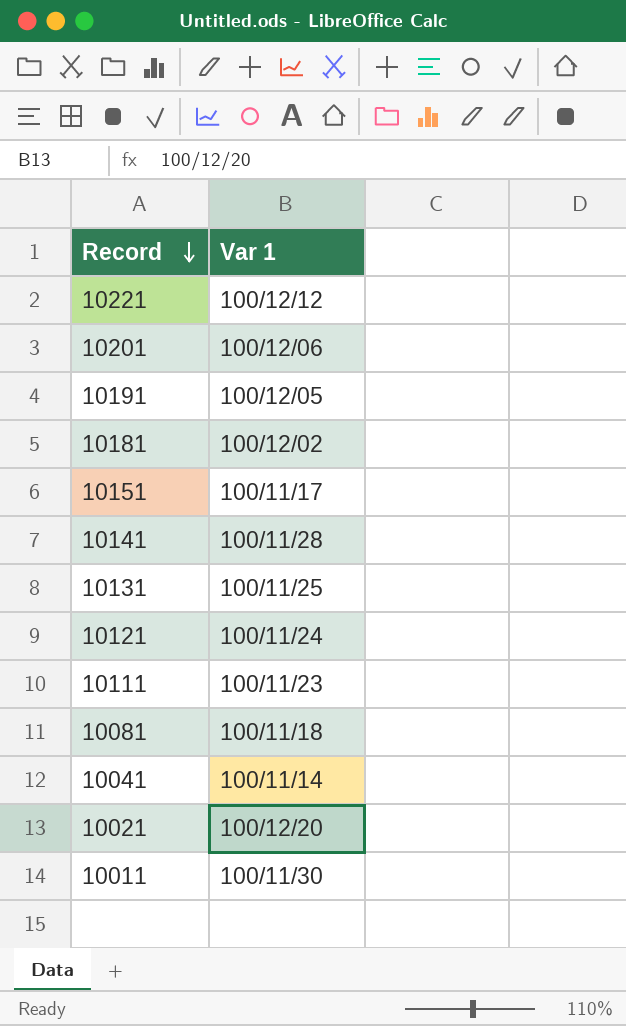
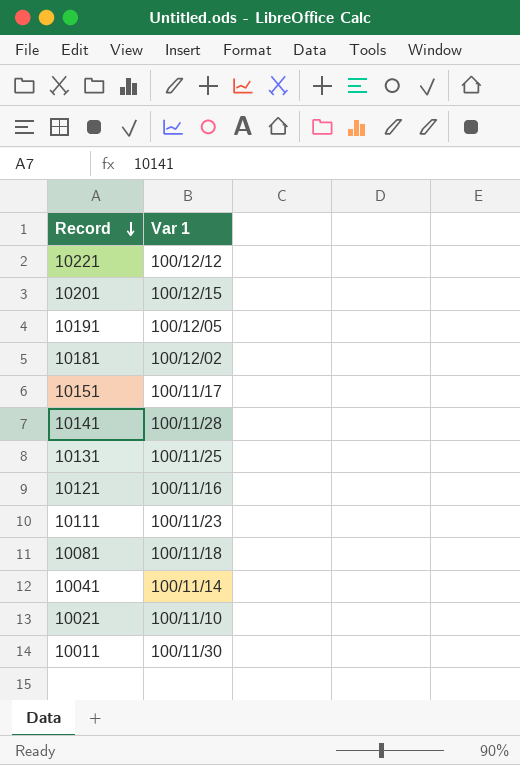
10201 | Var 1: 100/12/06 -> 100/12/15
10121 | Var 1: 100/11/24 -> 100/11/16
10021 | Var 1: 100/12/20 -> 100/11/10

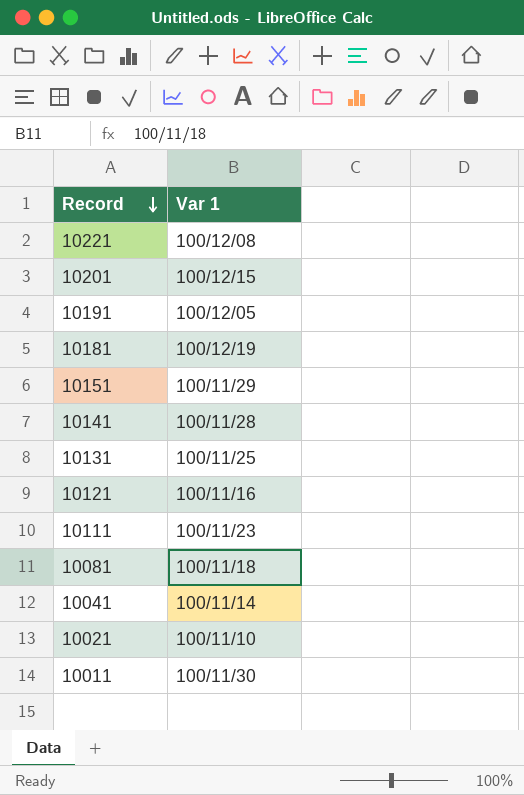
10221 | Var 1: 100/12/12 -> 100/12/08
10181 | Var 1: 100/12/02 -> 100/12/19
10151 | Var 1: 100/11/17 -> 100/11/29

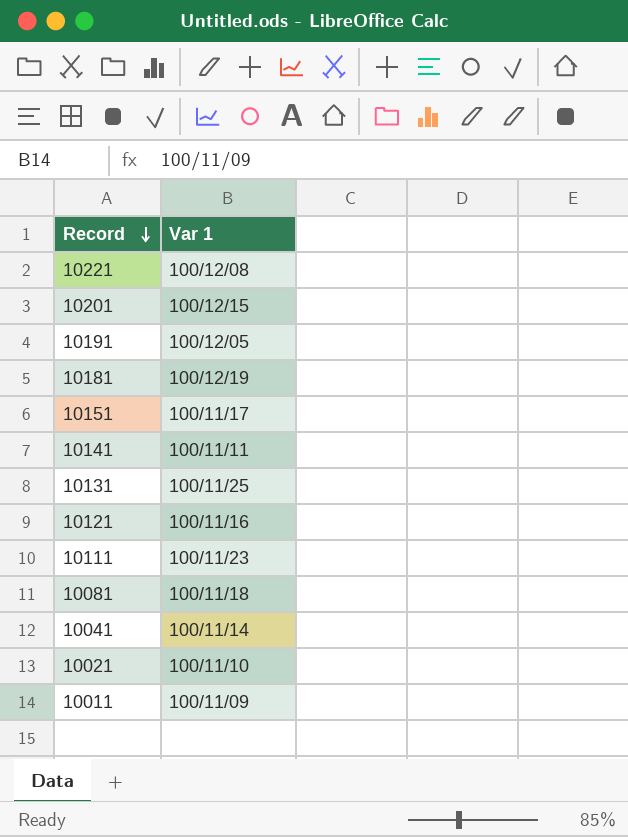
10151 | Var 1: 100/11/29 -> 100/11/17
10141 | Var 1: 100/11/28 -> 100/11/11
10011 | Var 1: 100/11/30 -> 100/11/09

